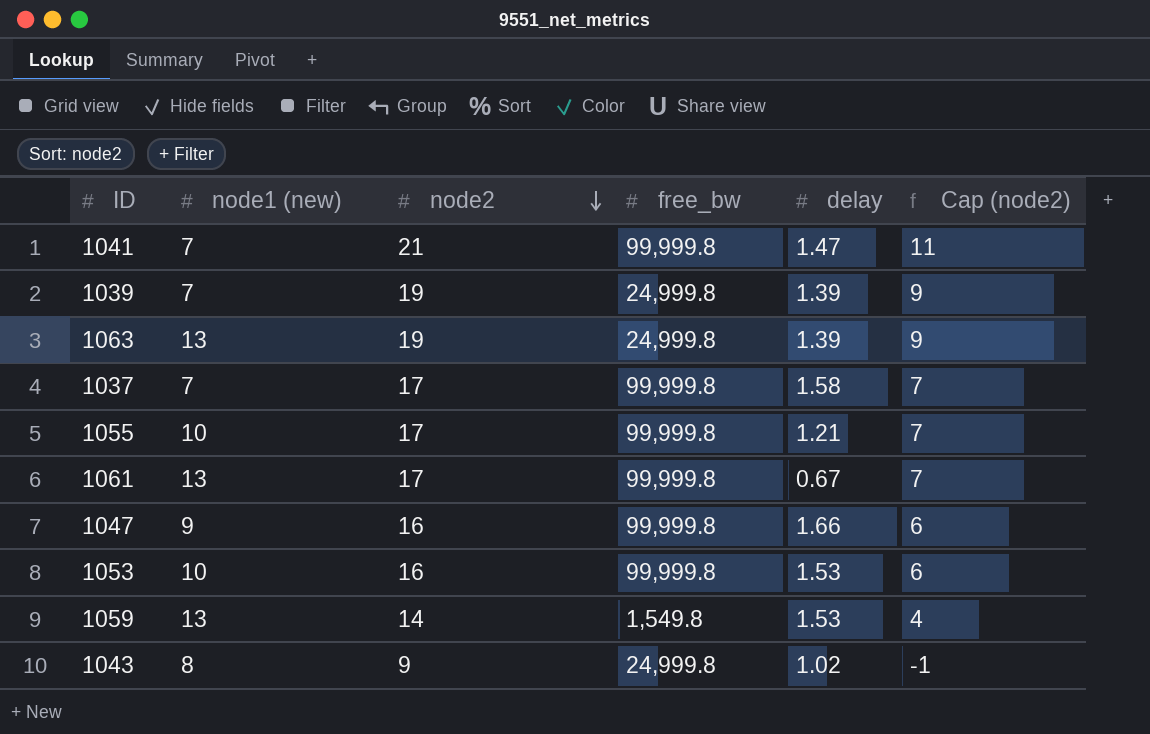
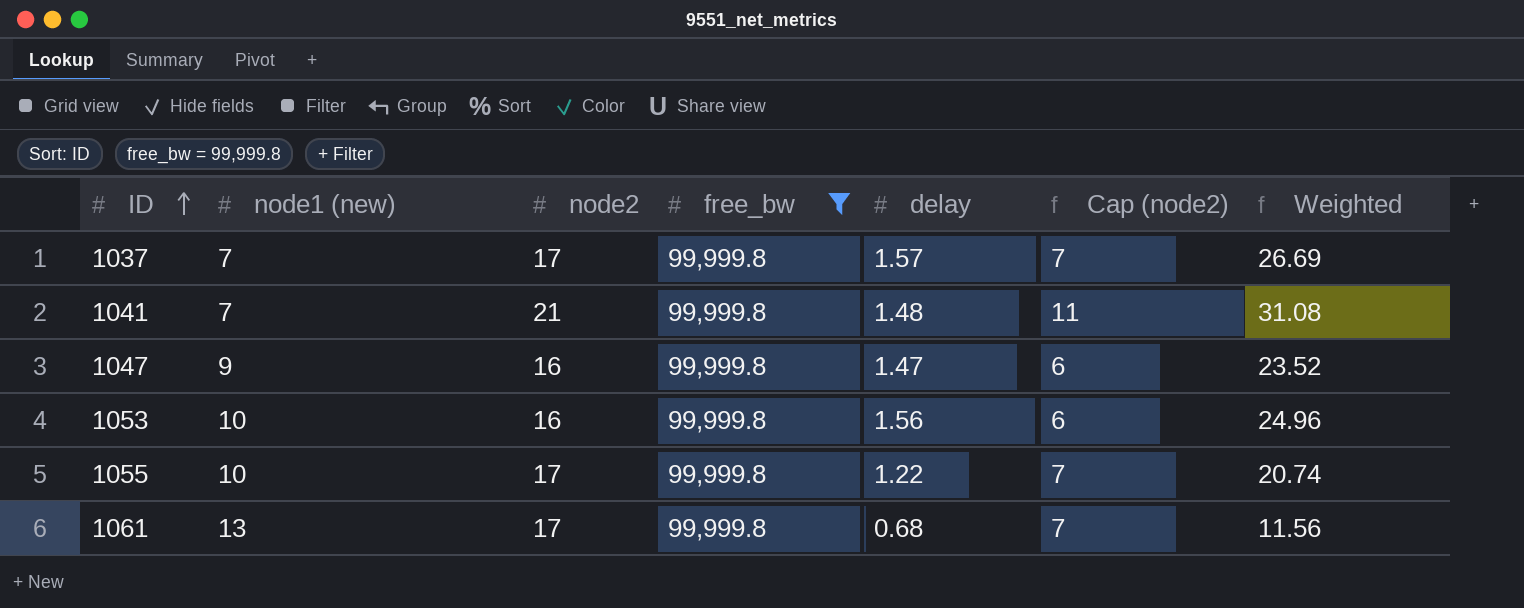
filter: none -> free_bw = 99,999.8
row order: node2 descending -> ID ascending
column Weighted | formula: none -> [node2] * [delay]
1037 | delay: 1.58 -> 1.57
1041 | delay: 1.47 -> 1.48
1047 | delay: 1.66 -> 1.47
1053 | delay: 1.53 -> 1.56
1055 | delay: 1.21 -> 1.22
1061 | delay: 0.67 -> 0.68

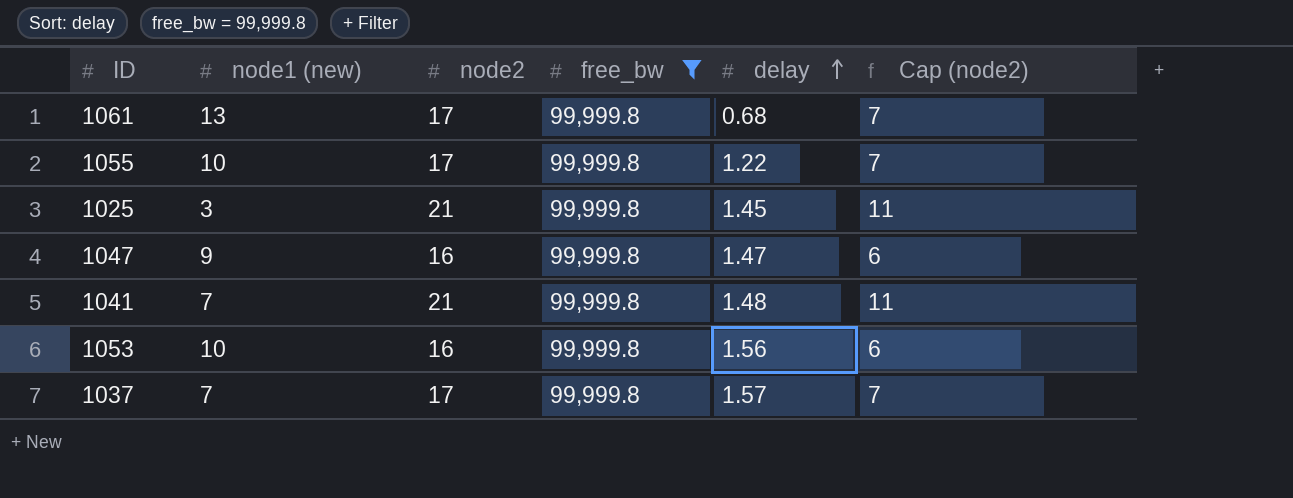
row order: ID ascending -> delay ascending
column Weighted | formula: [node2] * [delay] -> none
row 1025: none -> 3 | 21 | 99,999.8 | 1.45 | 11

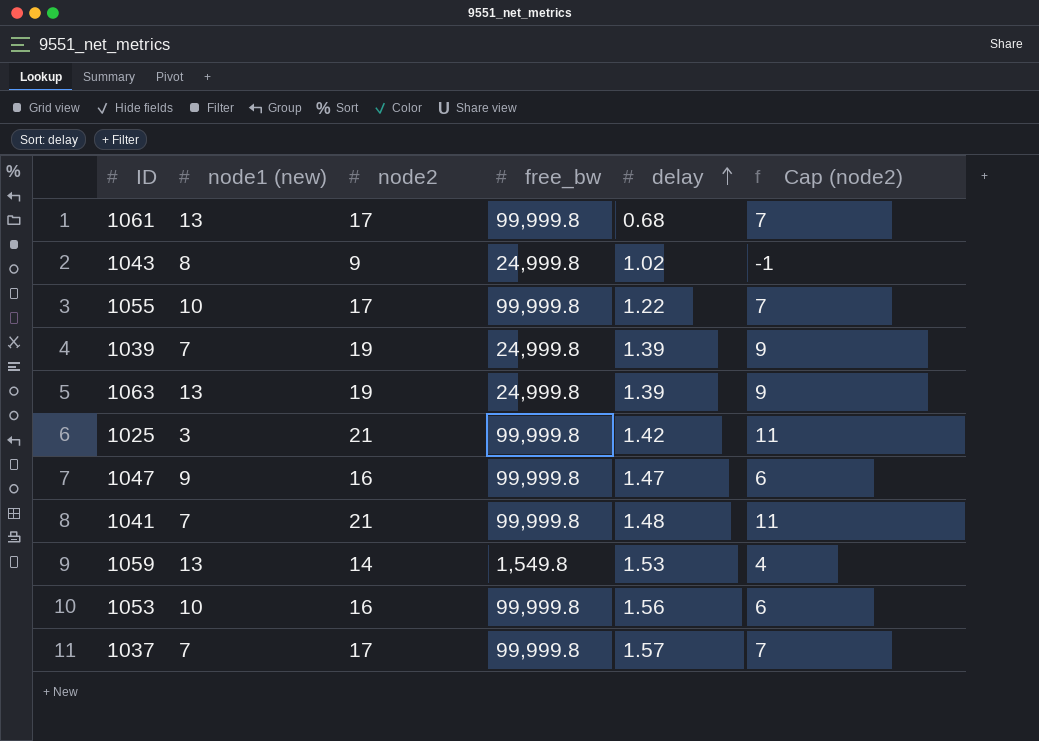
filter: free_bw = 99,999.8 -> none
1025 | delay: 1.45 -> 1.42

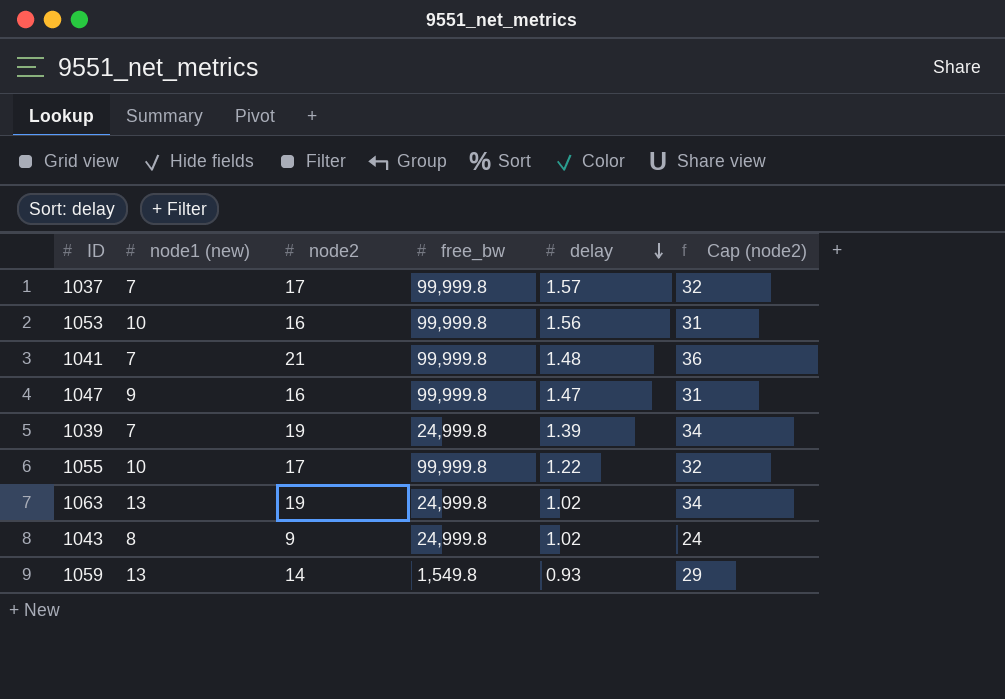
row order: delay ascending -> delay descending
column Cap (node2) | formula: [node2] - 10 -> [node2] + 15
row 1061: 13 | 17 | 99,999.8 | 0.68 | 7 -> none
row 1025: 3 | 21 | 99,999.8 | 1.42 | 11 -> none
1063 | delay: 1.39 -> 1.02
1059 | delay: 1.53 -> 0.93

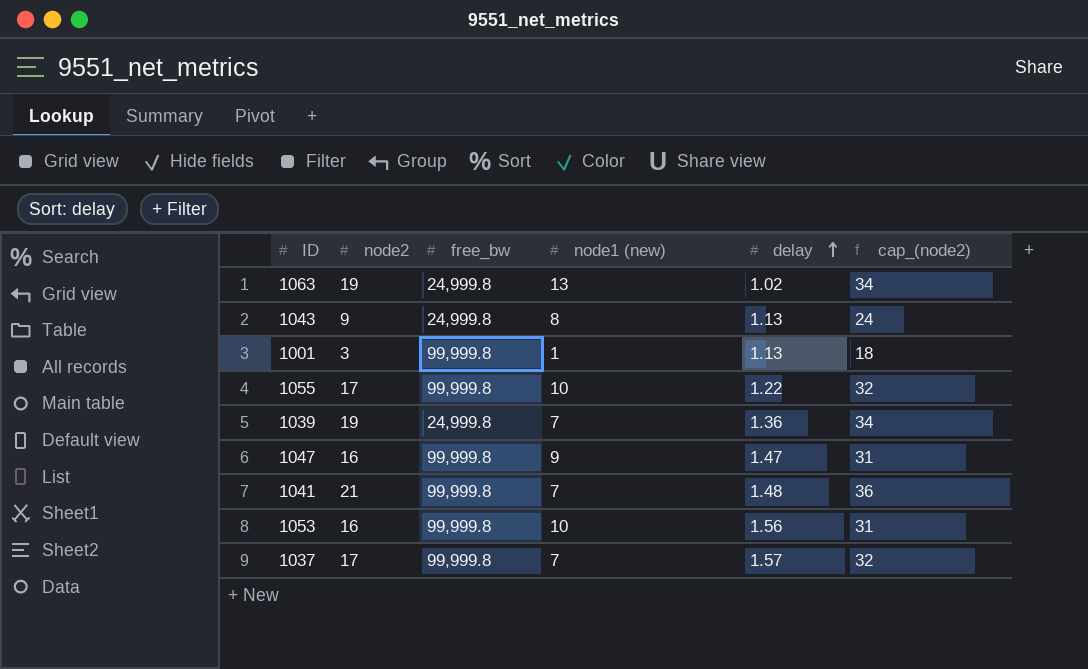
row order: delay descending -> delay ascending
column node1 (new) | position: 2 -> 4
column name: Cap (node2) -> cap_(node2)
row 1059: 13 | 14 | 1,549.8 | 0.93 | 29 -> none
1043 | delay: 1.02 -> 1.13
row 1001: none -> 3 | 99,999.8 | 1 | 1.13 | 18
1039 | delay: 1.39 -> 1.36

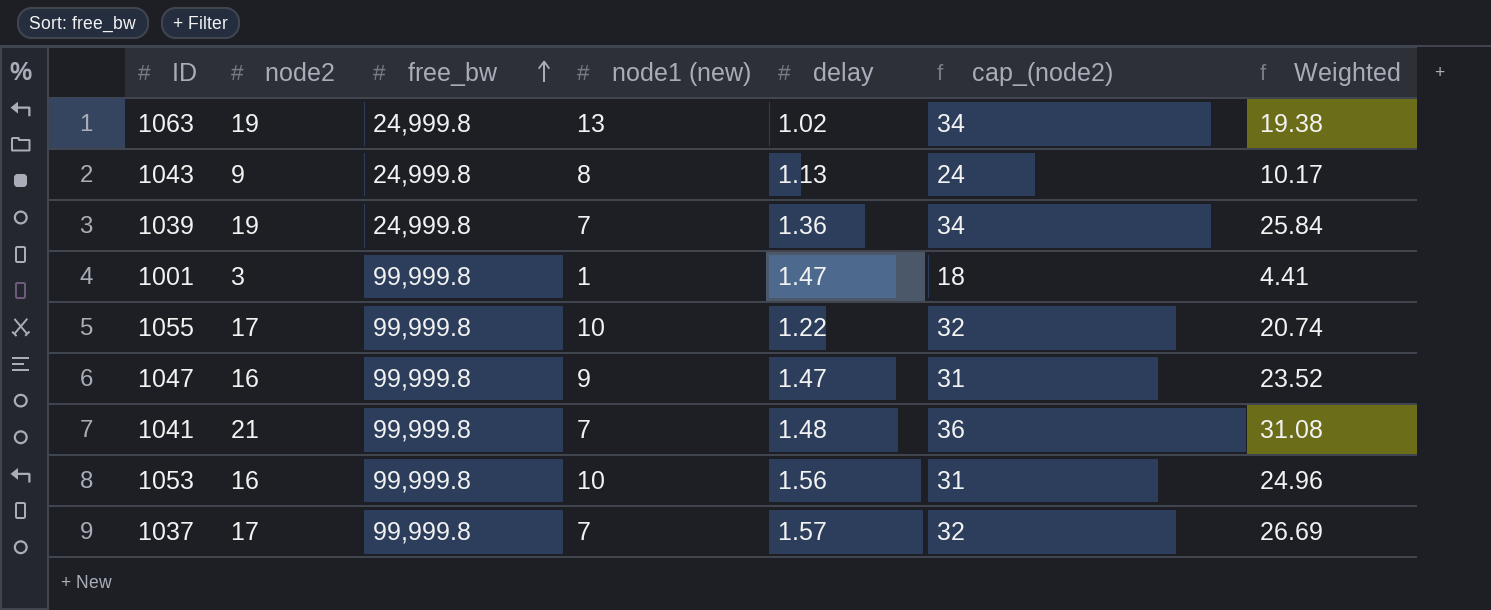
row order: delay ascending -> free_bw ascending
column Weighted | formula: none -> [node2] * [delay]
1001 | delay: 1.13 -> 1.47

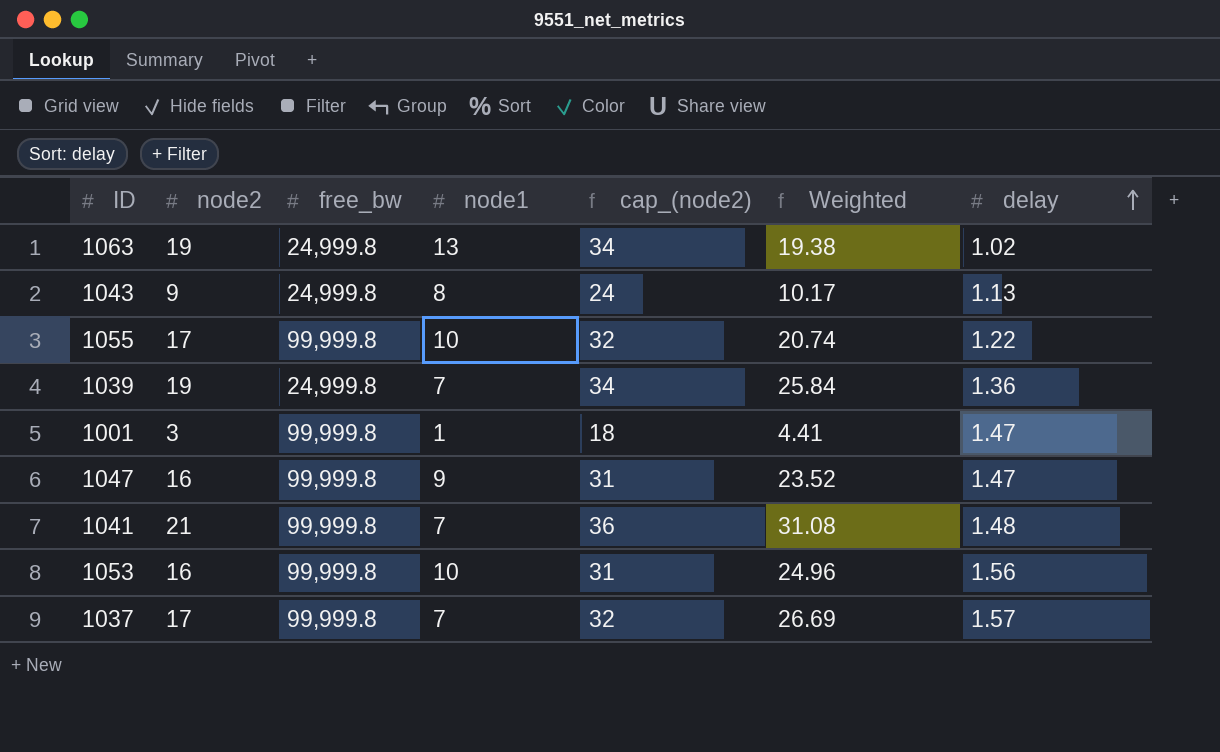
row order: free_bw ascending -> delay ascending
column name: node1 (new) -> node1
column delay | position: 5 -> 7

